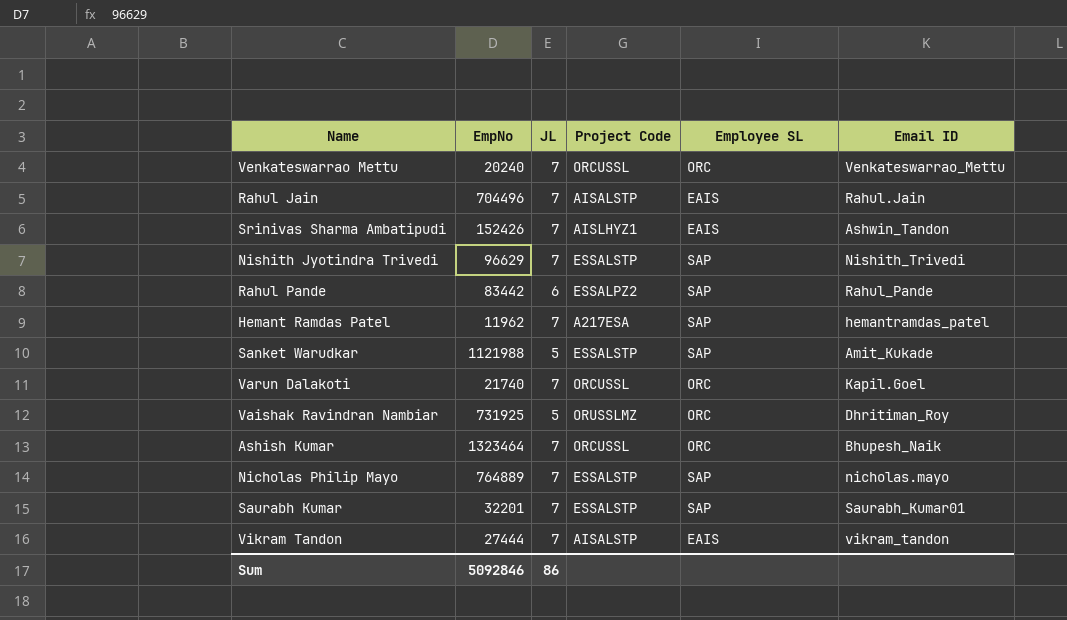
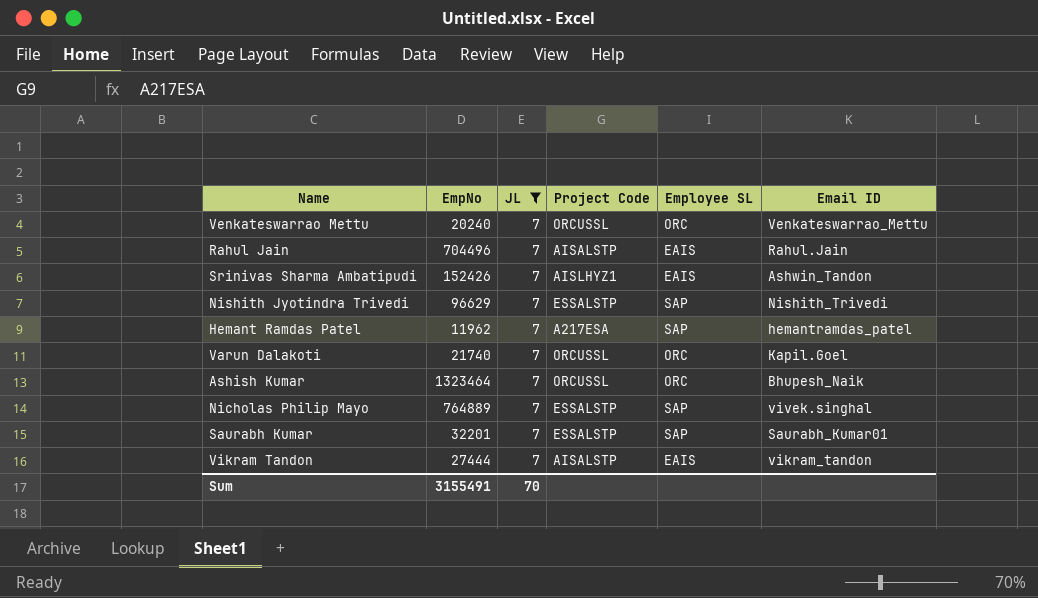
filter: none -> JL = 7
Nicholas Philip Mayo | Email ID: nicholas.mayo -> vivek.singhal
Sum | EmpNo: 5092846 -> 3155491
Sum | JL: 86 -> 70

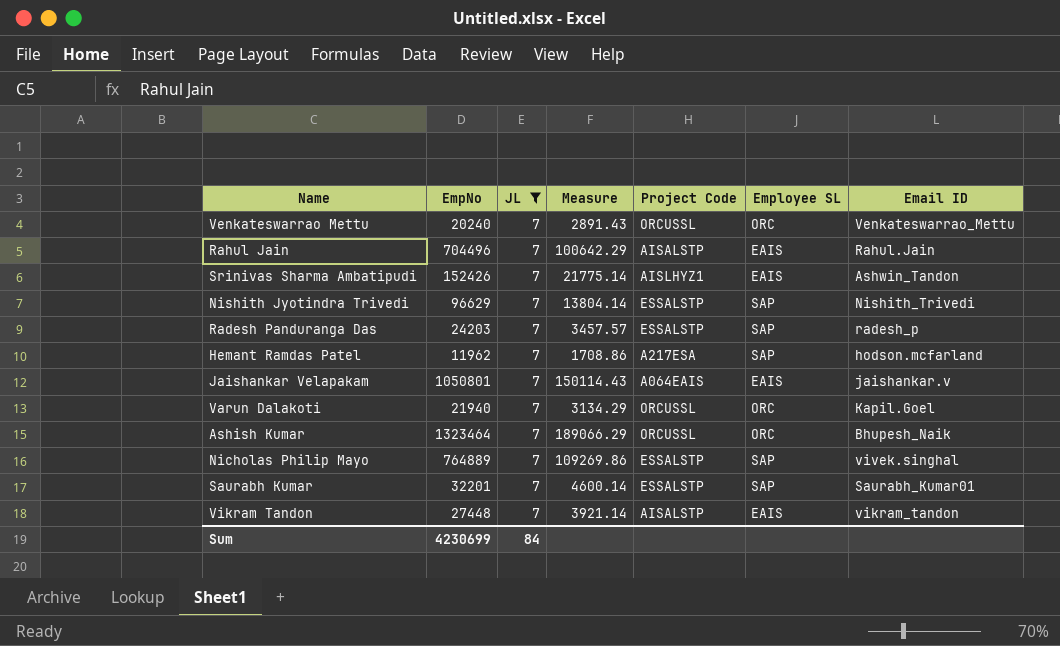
column Measure | formula: none -> [EmpNo] / [JL]
row Radesh Panduranga Das: none -> 24203 | 7 | 3457.57 | ESSALSTP | SAP | radesh_p
Hemant Ramdas Patel | Email ID: hemantramdas_patel -> hodson.mcfarland
row Jaishankar Velapakam: none -> 1050801 | 7 | 150114.43 | A064EAIS | EAIS | jaishankar.v
Varun Dalakoti | EmpNo: 21740 -> 21940
Vikram Tandon | EmpNo: 27444 -> 27448
Sum | EmpNo: 3155491 -> 4230699
Sum | JL: 70 -> 84

